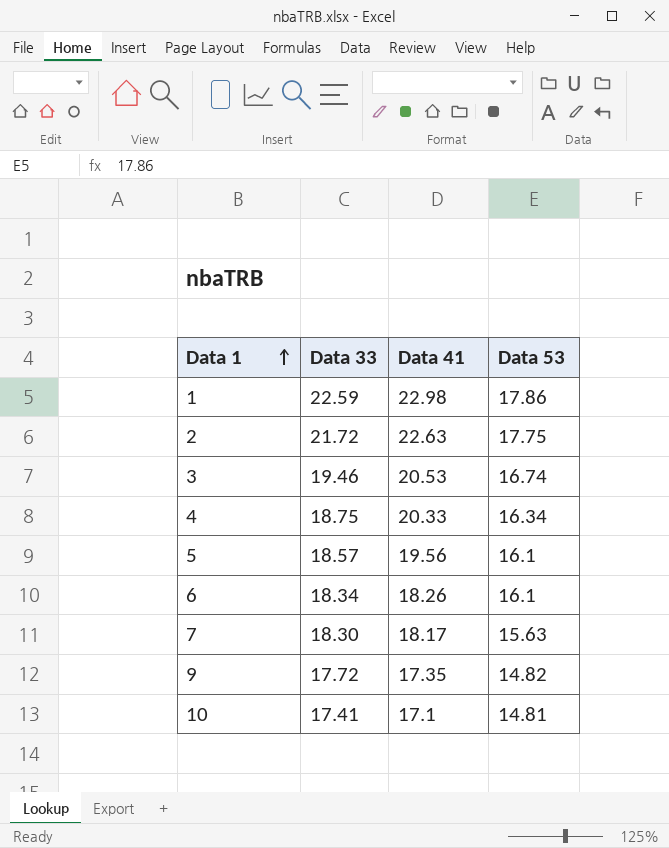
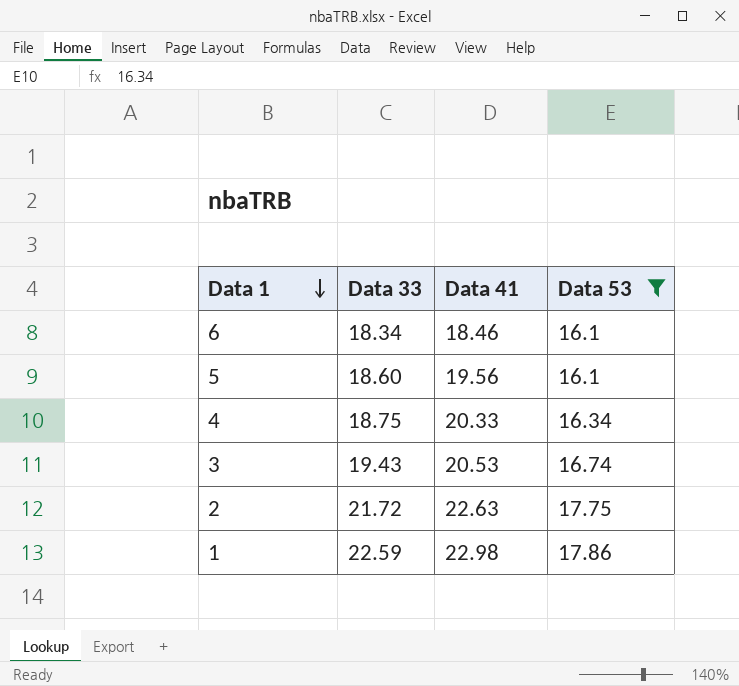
filter: none -> Data 53 >= 16.1
row order: Data 1 ascending -> Data 1 descending
6 | Data 41: 18.26 -> 18.46
5 | Data 33: 18.57 -> 18.60
3 | Data 33: 19.46 -> 19.43

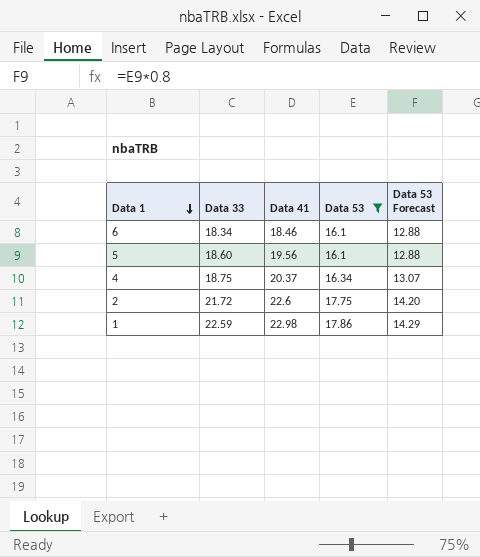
column Data 53 Forecast | formula: none -> [Data 53] * 0.8
row 3: 19.43 | 20.53 | 16.74 -> none
4 | Data 41: 20.33 -> 20.37
2 | Data 41: 22.63 -> 22.6

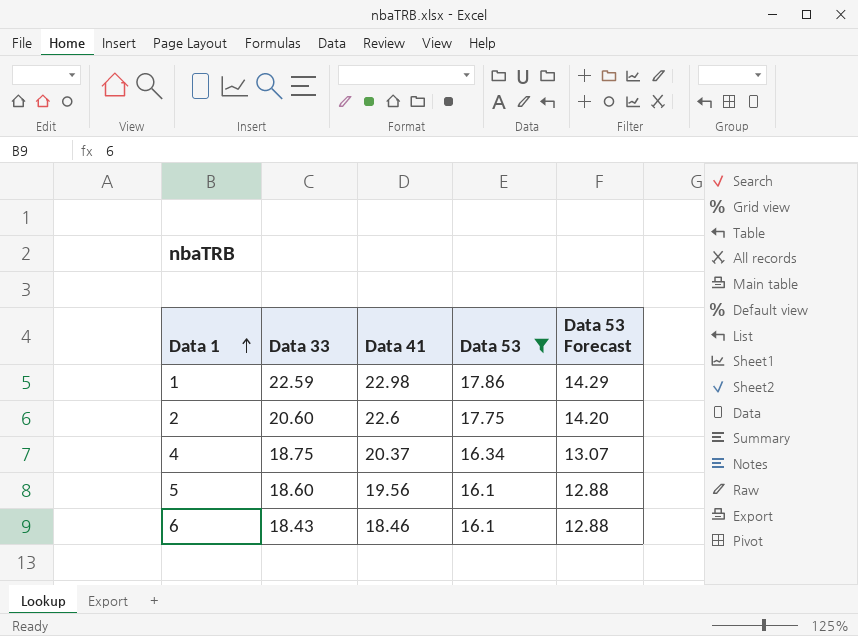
row order: Data 1 descending -> Data 1 ascending
2 | Data 33: 21.72 -> 20.60
6 | Data 33: 18.34 -> 18.43

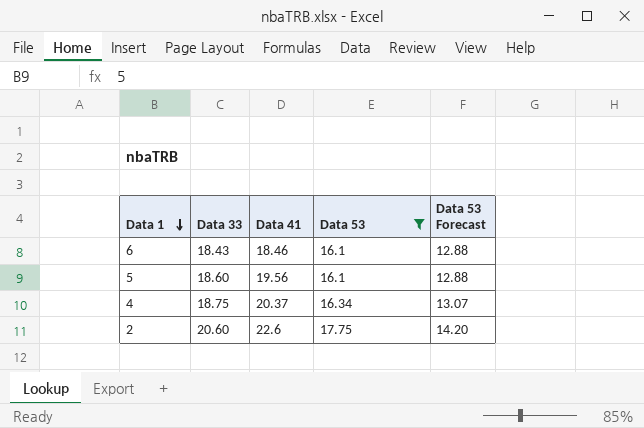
row order: Data 1 ascending -> Data 1 descending
row 1: 22.59 | 22.98 | 17.86 | 14.29 -> none

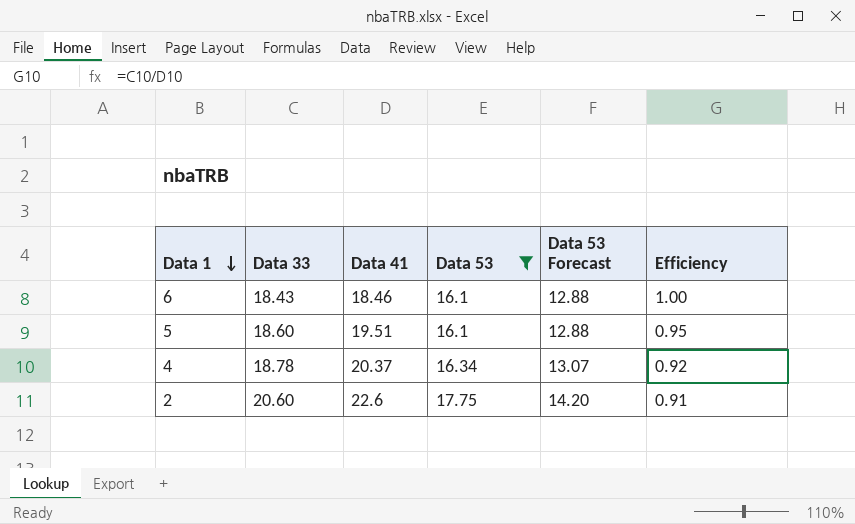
column Efficiency | formula: none -> [Data 33] / [Data 41]
5 | Data 41: 19.56 -> 19.51
4 | Data 33: 18.75 -> 18.78

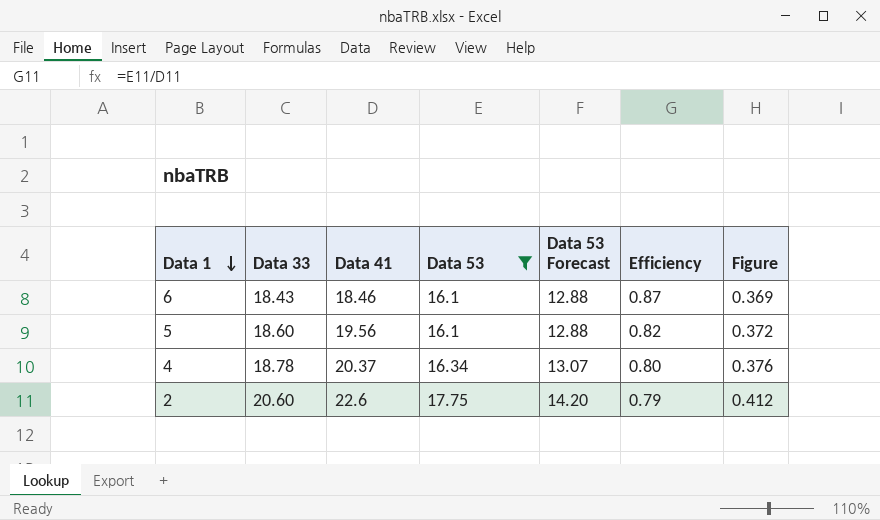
column Efficiency | formula: [Data 33] / [Data 41] -> [Data 53] / [Data 41]
column Figure | formula: none -> [Data 33] * 0.02
5 | Data 41: 19.51 -> 19.56

